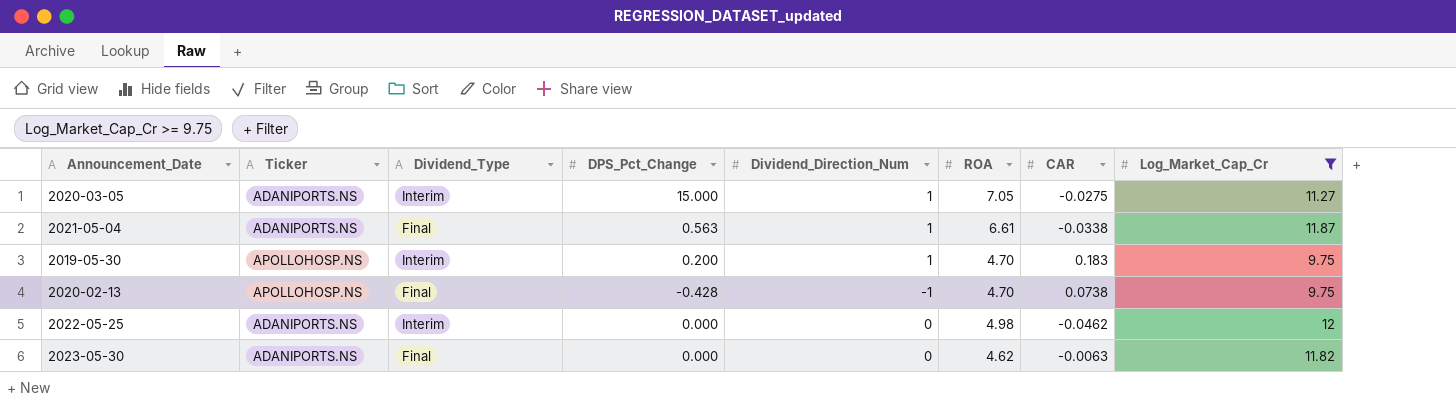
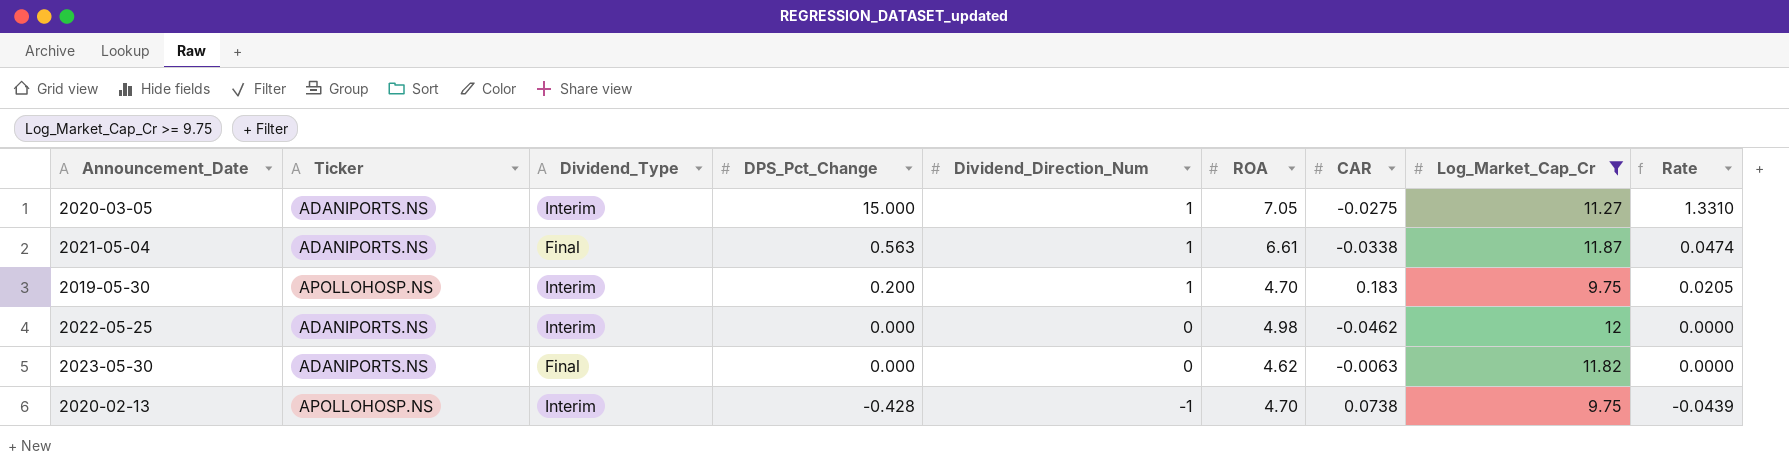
row order: none -> DPS_Pct_Change descending
column Rate | formula: none -> [DPS_Pct_Change] / [Log_Market_Cap_Cr]
2020-02-13 | Dividend_Type: Final -> Interim

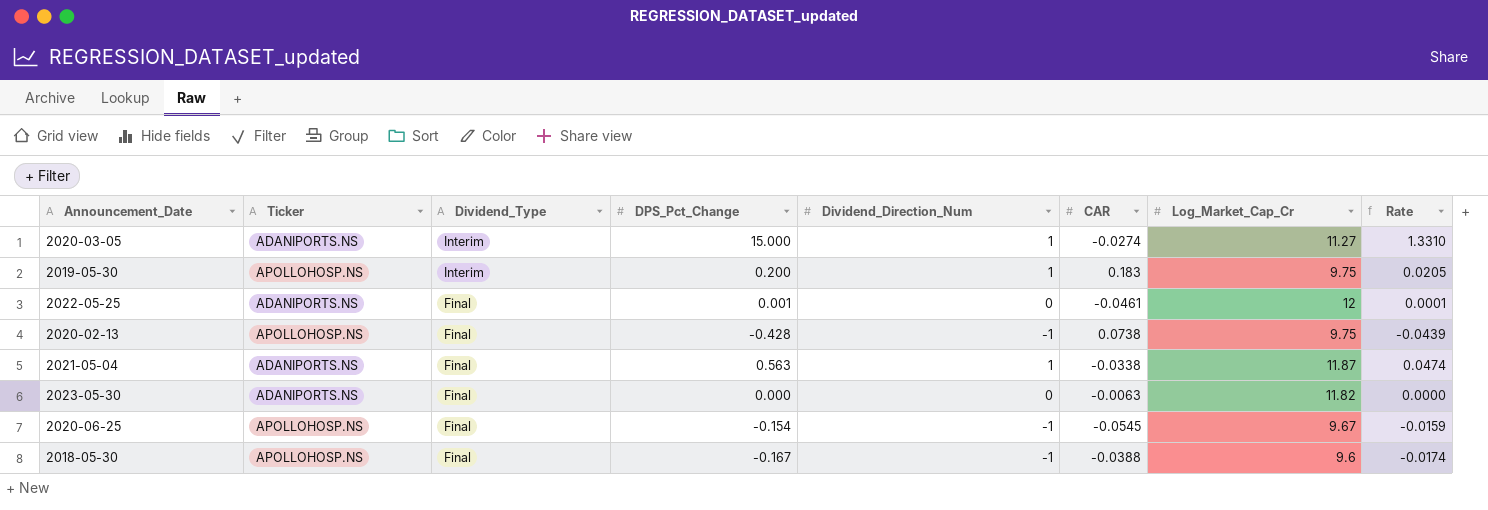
filter: Log_Market_Cap_Cr >= 9.75 -> none
row order: DPS_Pct_Change descending -> Dividend_Type descending
column ROA | position: 6 -> none
2020-03-05 | CAR: -0.0275 -> -0.0274
2022-05-25 | Dividend_Type: Interim -> Final
2022-05-25 | DPS_Pct_Change: 0.000 -> 0.001
2022-05-25 | CAR: -0.0462 -> -0.0461
2022-05-25 | Rate: 0.0000 -> 0.0001
2020-02-13 | Dividend_Type: Interim -> Final

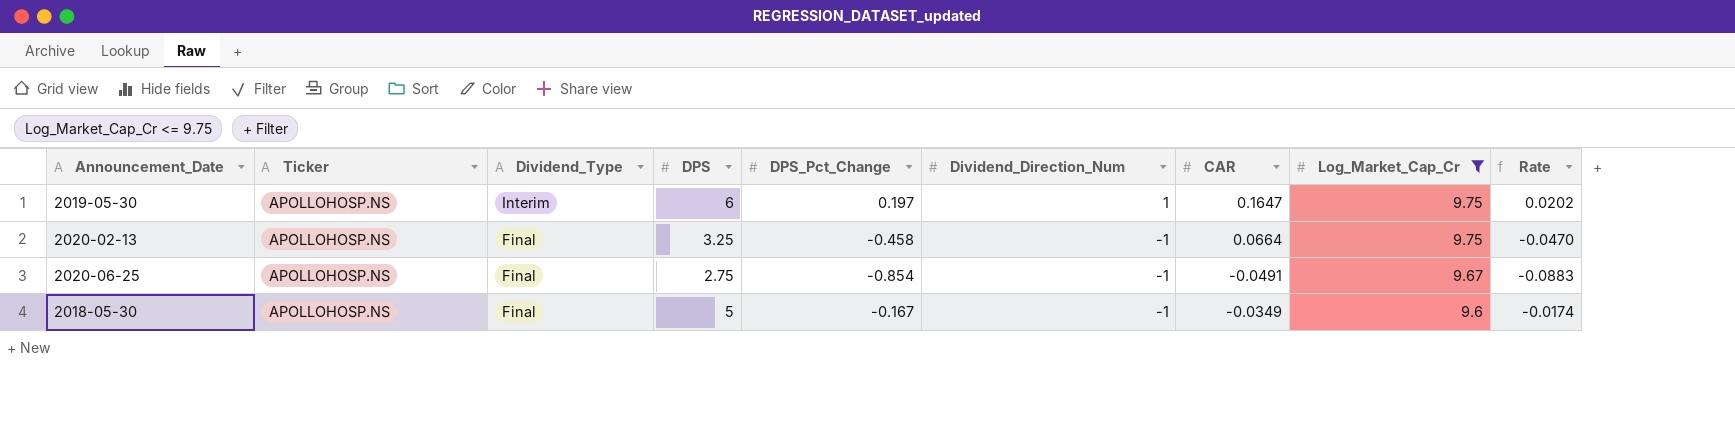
filter: none -> Log_Market_Cap_Cr <= 9.75
column DPS | position: none -> 4
2019-05-30 | DPS_Pct_Change: 0.200 -> 0.197
2019-05-30 | CAR: 0.183 -> 0.1647
2019-05-30 | Rate: 0.0205 -> 0.0202
2020-02-13 | DPS_Pct_Change: -0.428 -> -0.458
2020-02-13 | CAR: 0.0738 -> 0.0664
2020-02-13 | Rate: -0.0439 -> -0.0470
2020-06-25 | DPS_Pct_Change: -0.154 -> -0.854
2020-06-25 | CAR: -0.0545 -> -0.0491
2020-06-25 | Rate: -0.0159 -> -0.0883
2018-05-30 | CAR: -0.0388 -> -0.0349

